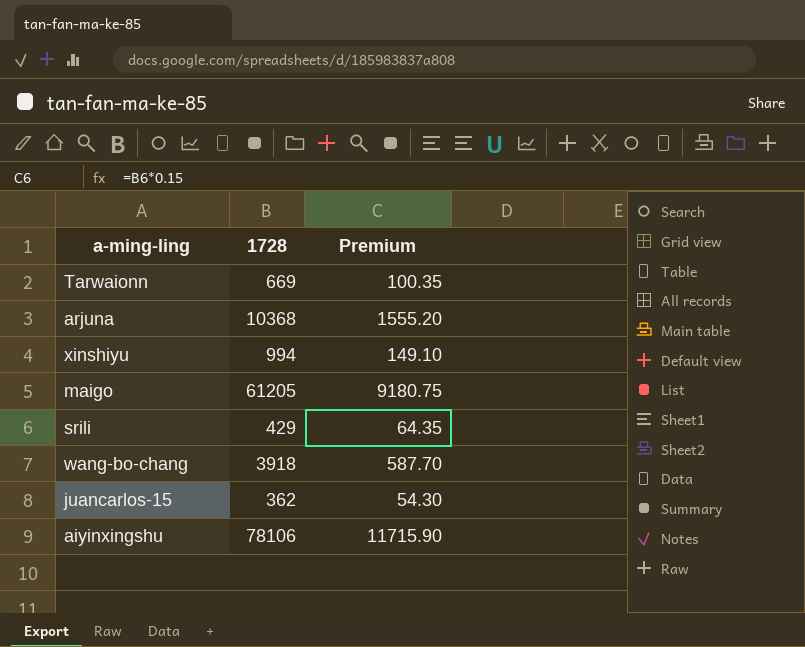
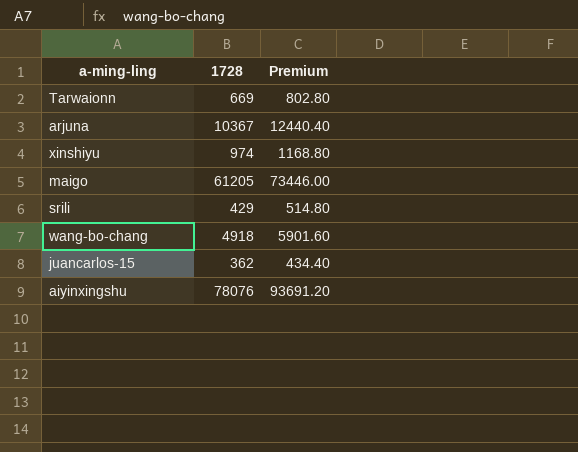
column Premium | formula: [1728] * 0.15 -> [1728] * 1.2
arjuna | 1728: 10368 -> 10367
xinshiyu | 1728: 994 -> 974
wang-bo-chang | 1728: 3918 -> 4918
aiyinxingshu | 1728: 78106 -> 78076

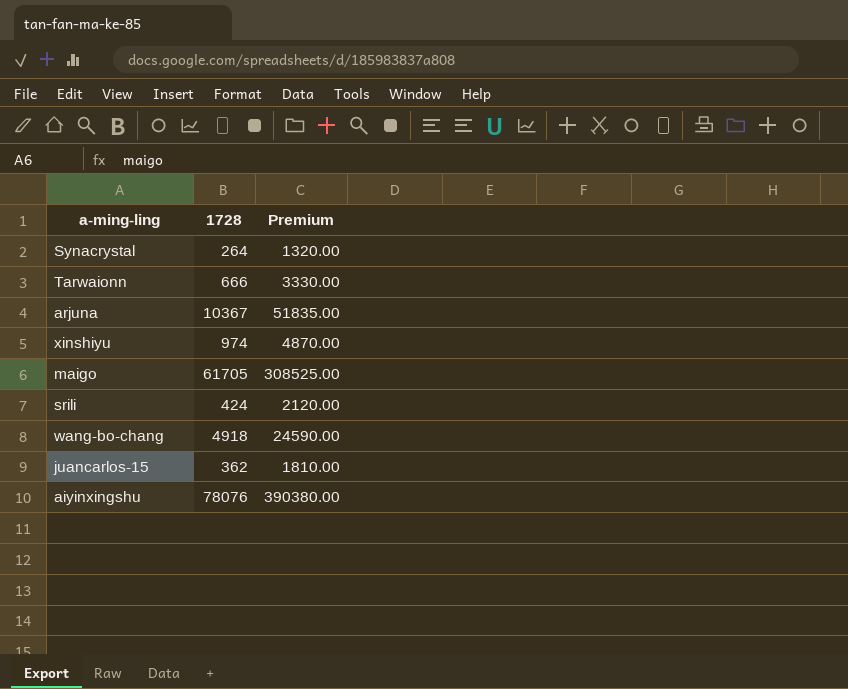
column Premium | formula: [1728] * 1.2 -> [1728] * 5
row Synacrystal: none -> 264 | 1320.00
Tarwaionn | 1728: 669 -> 666
maigo | 1728: 61205 -> 61705
srili | 1728: 429 -> 424

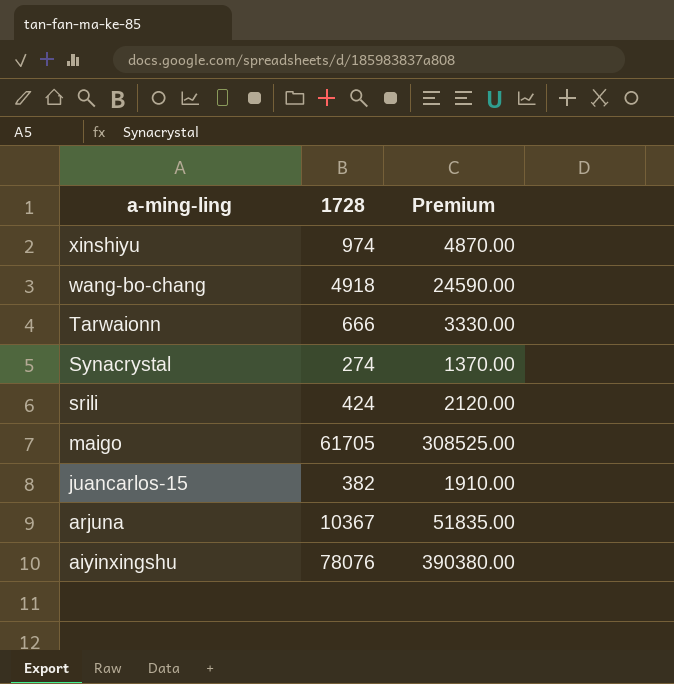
row order: none -> a-ming-ling descending
Synacrystal | 1728: 264 -> 274
Synacrystal | Premium: 1320.00 -> 1370.00
juancarlos-15 | 1728: 362 -> 382
juancarlos-15 | Premium: 1810.00 -> 1910.00

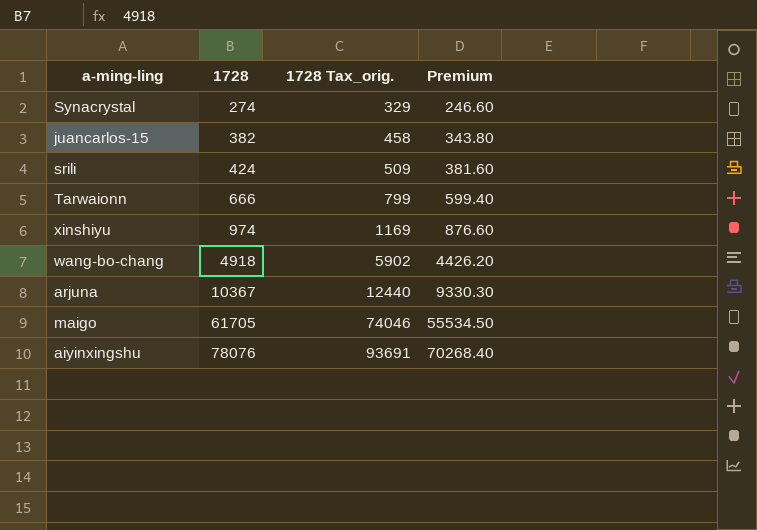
row order: a-ming-ling descending -> 1728 ascending
column 1728 Tax_orig. | formula: none -> [1728] * 1.2
column Premium | formula: [1728] * 5 -> [1728] * 0.9

